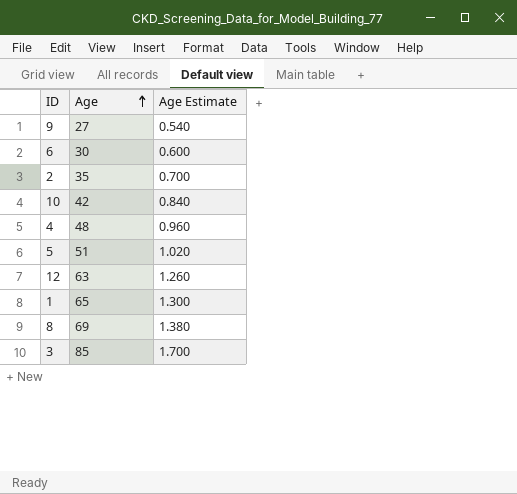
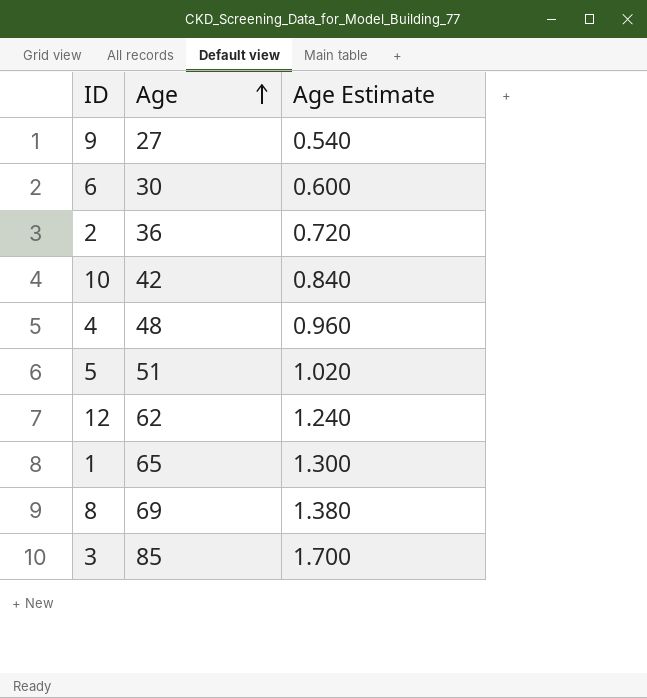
2 | Age: 35 -> 36
2 | Age Estimate: 0.700 -> 0.720
12 | Age: 63 -> 62
12 | Age Estimate: 1.260 -> 1.240

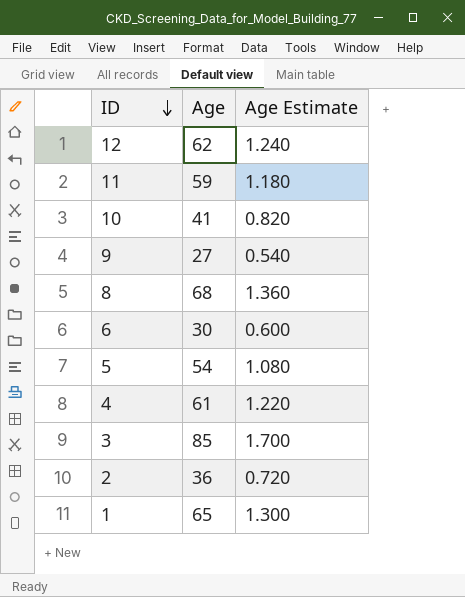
row order: Age ascending -> ID descending
row 11: none -> 59 | 1.180
10 | Age: 42 -> 41
10 | Age Estimate: 0.840 -> 0.820
8 | Age: 69 -> 68
8 | Age Estimate: 1.380 -> 1.360
5 | Age: 51 -> 54
5 | Age Estimate: 1.020 -> 1.080
4 | Age: 48 -> 61
4 | Age Estimate: 0.960 -> 1.220

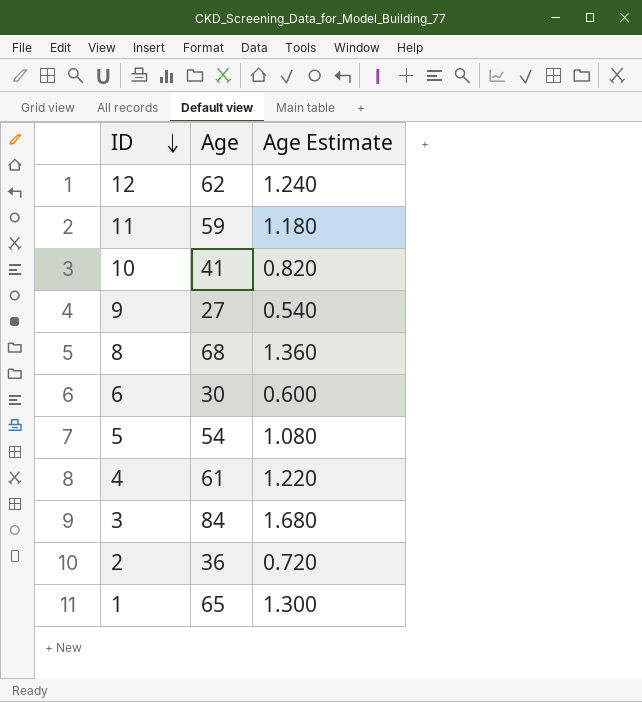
3 | Age: 85 -> 84
3 | Age Estimate: 1.700 -> 1.680

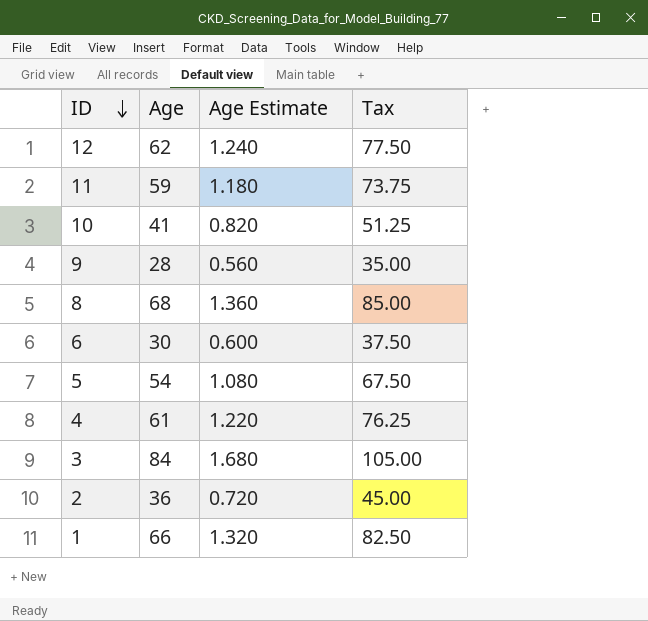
column Tax | formula: none -> [Age] * 1.25
9 | Age: 27 -> 28
9 | Age Estimate: 0.540 -> 0.560
1 | Age: 65 -> 66
1 | Age Estimate: 1.300 -> 1.320

